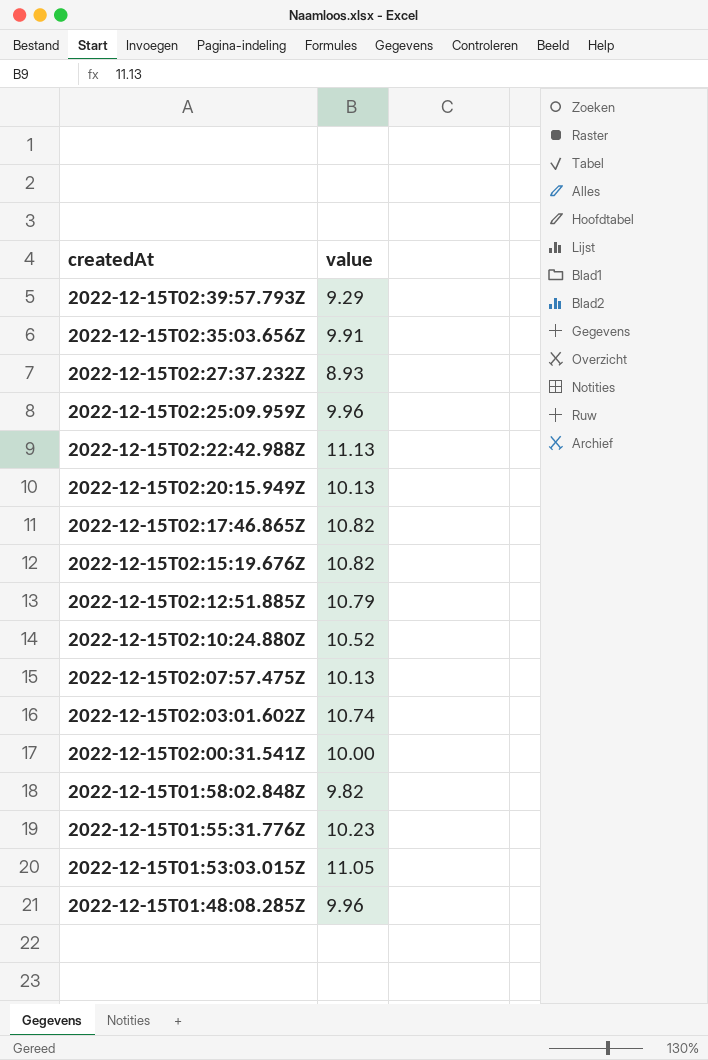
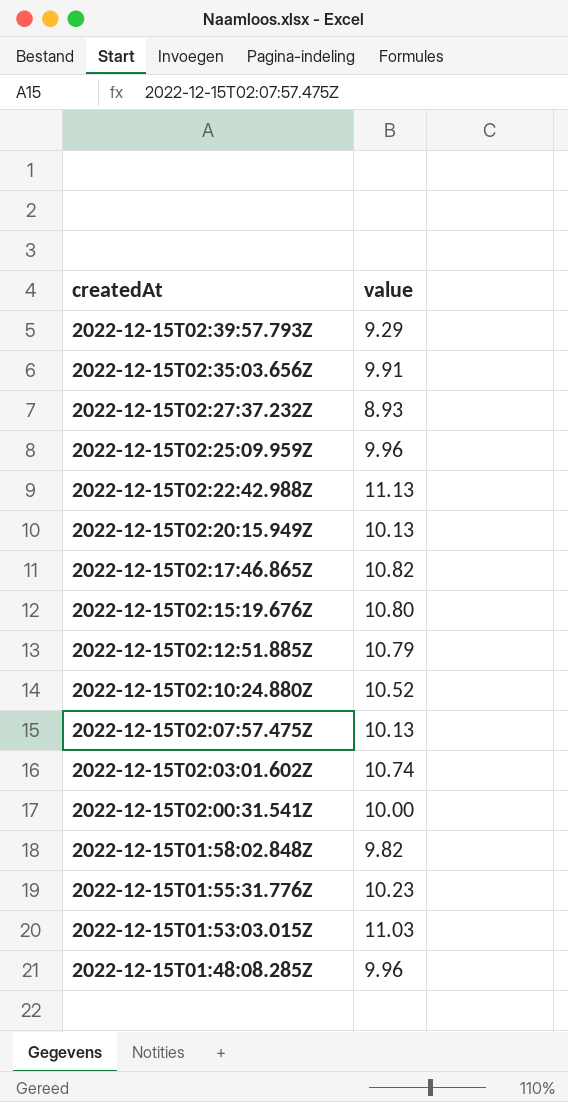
2022-12-15T02:15:19.676Z | value: 10.82 -> 10.80
2022-12-15T01:53:03.015Z | value: 11.05 -> 11.03

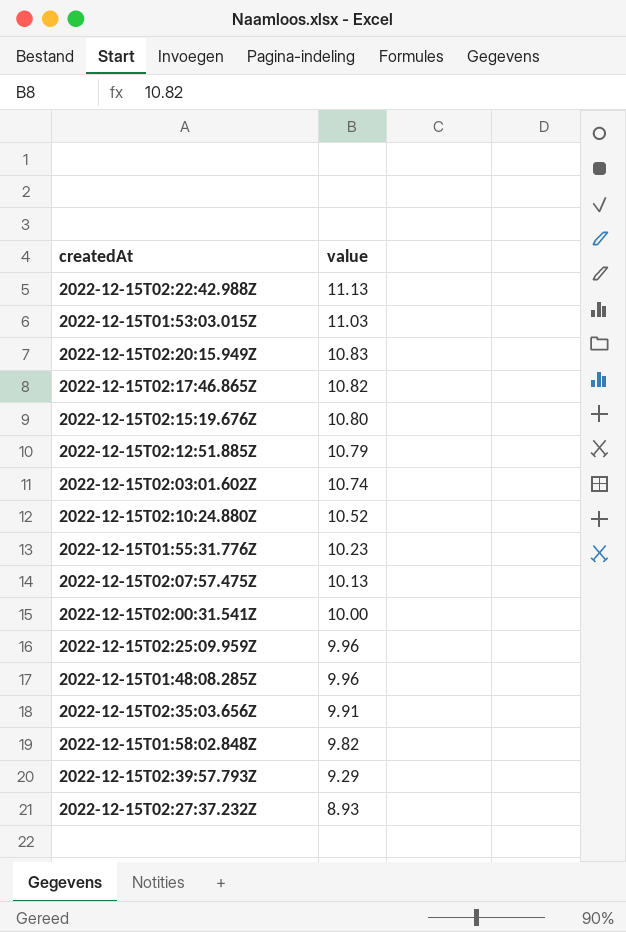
row order: createdAt descending -> value descending
2022-12-15T02:20:15.949Z | value: 10.13 -> 10.83

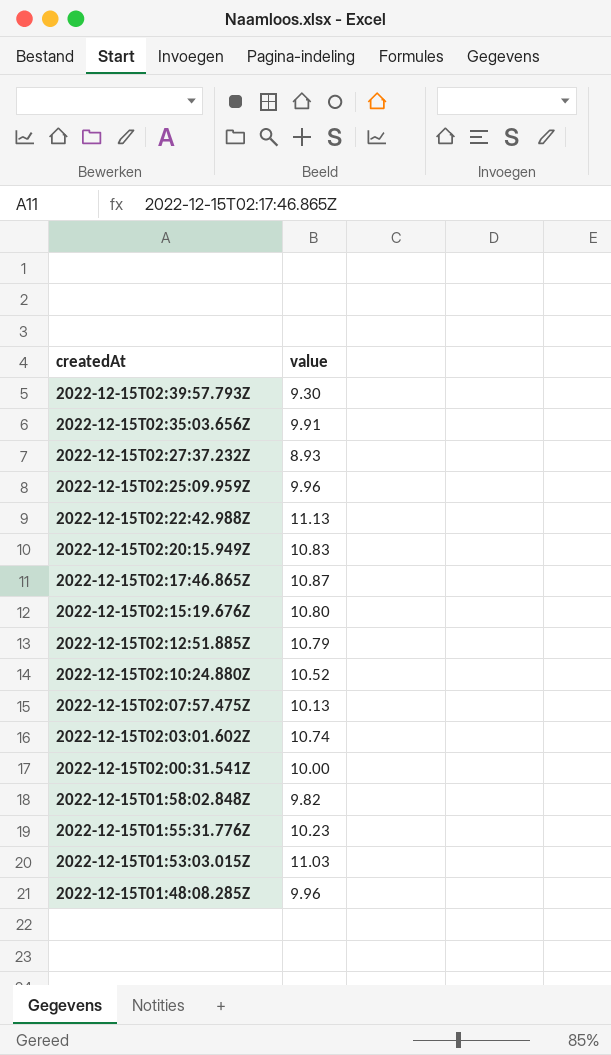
row order: value descending -> createdAt descending
2022-12-15T02:39:57.793Z | value: 9.29 -> 9.30
2022-12-15T02:17:46.865Z | value: 10.82 -> 10.87

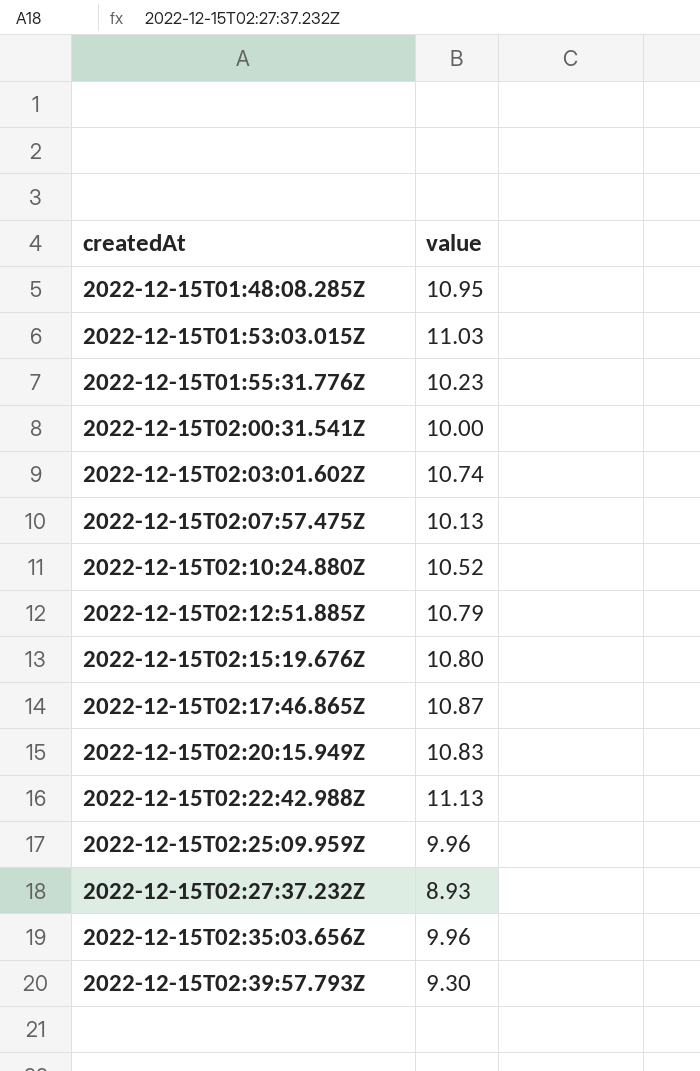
row order: createdAt descending -> createdAt ascending
row 2022-12-15T01:58:02.848Z: 9.82 -> none
2022-12-15T01:48:08.285Z | value: 9.96 -> 10.95
2022-12-15T02:35:03.656Z | value: 9.91 -> 9.96

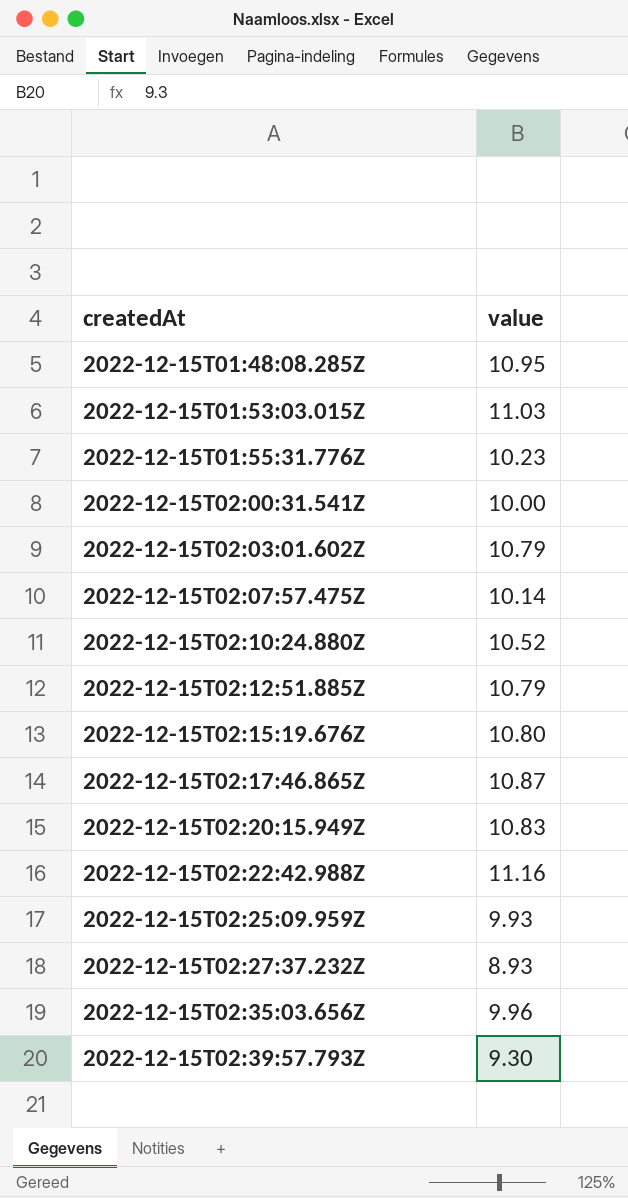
2022-12-15T02:03:01.602Z | value: 10.74 -> 10.79
2022-12-15T02:07:57.475Z | value: 10.13 -> 10.14
2022-12-15T02:22:42.988Z | value: 11.13 -> 11.16
2022-12-15T02:25:09.959Z | value: 9.96 -> 9.93

